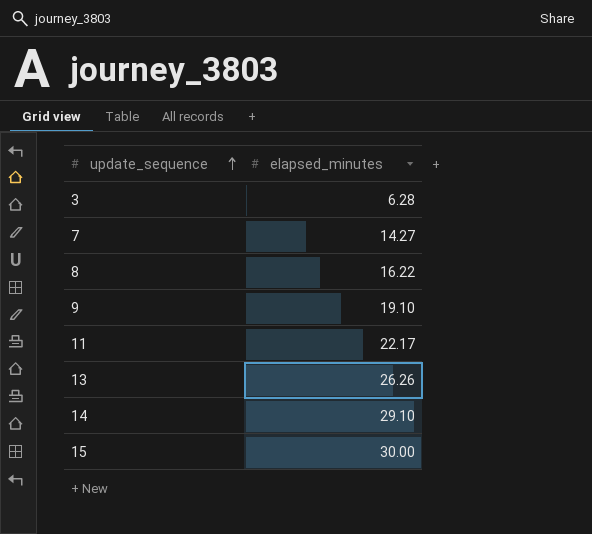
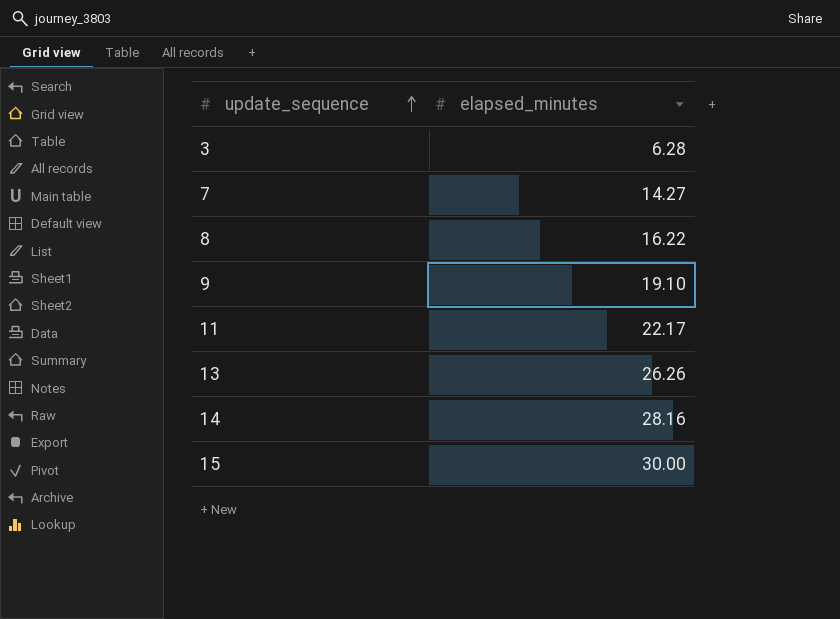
14 | elapsed_minutes: 29.10 -> 28.16

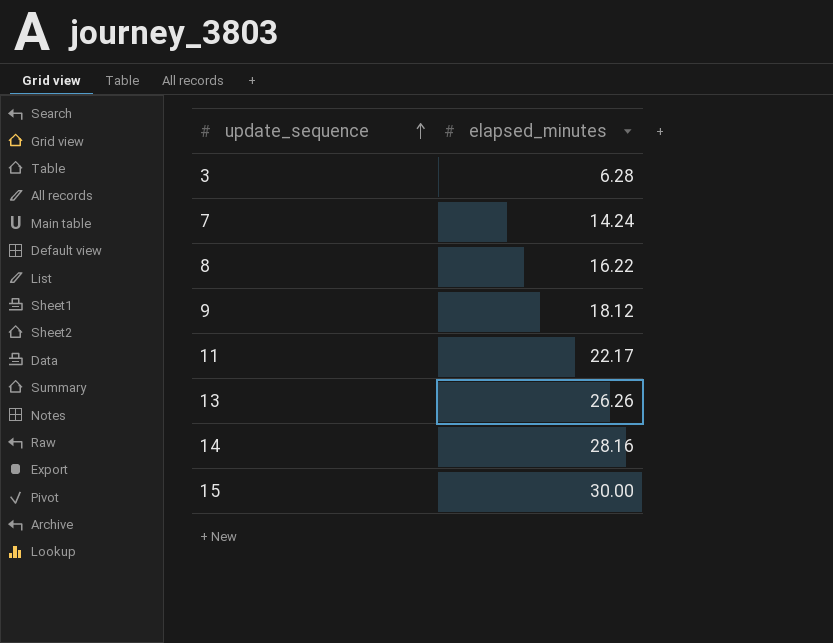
7 | elapsed_minutes: 14.27 -> 14.24
9 | elapsed_minutes: 19.10 -> 18.12

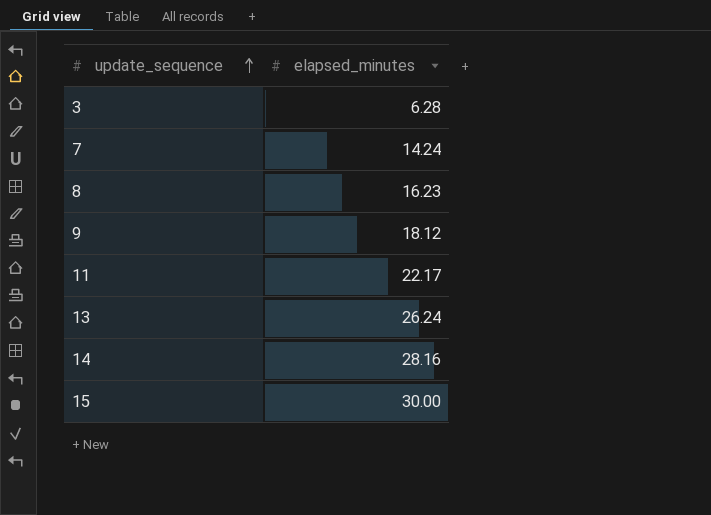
8 | elapsed_minutes: 16.22 -> 16.23
13 | elapsed_minutes: 26.26 -> 26.24

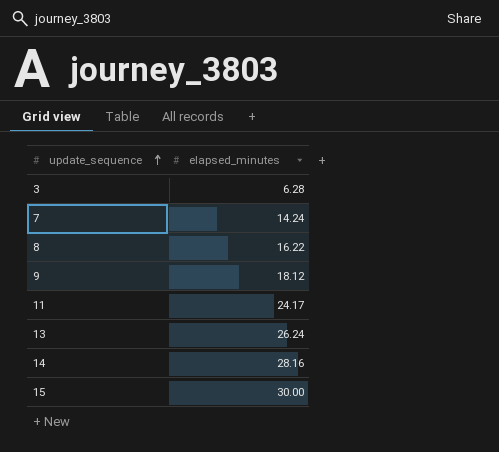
8 | elapsed_minutes: 16.23 -> 16.22
11 | elapsed_minutes: 22.17 -> 24.17

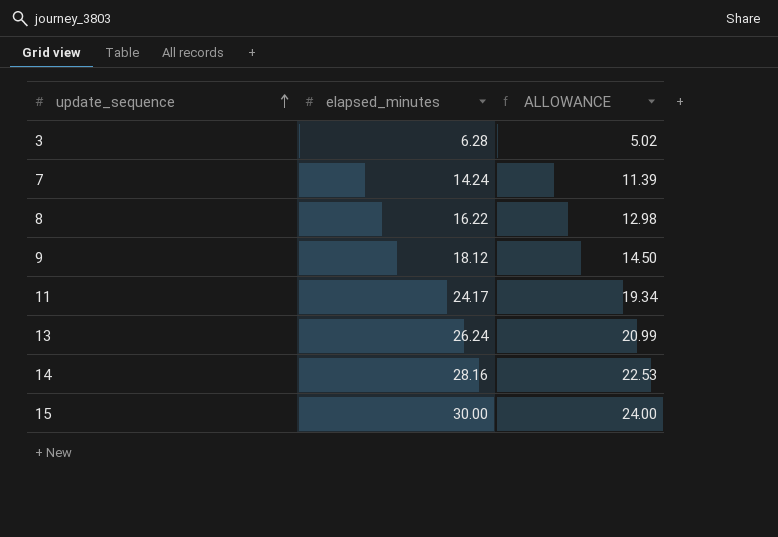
column ALLOWANCE | formula: none -> [elapsed_minutes] * 0.8

